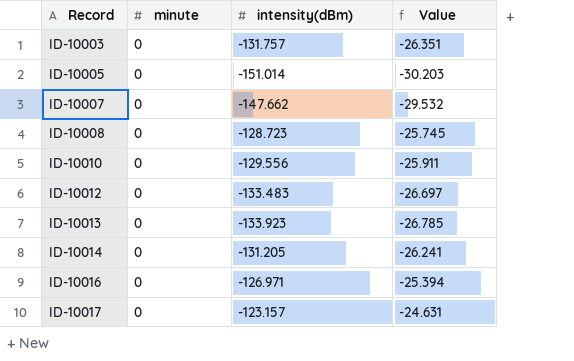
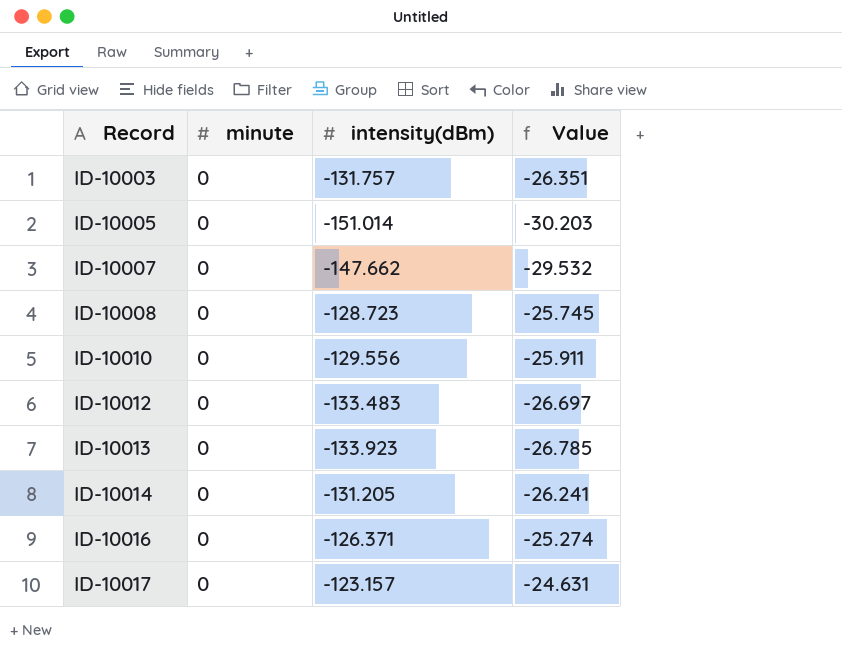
ID-10016 | intensity(dBm): -126.971 -> -126.371
ID-10016 | Value: -25.394 -> -25.274

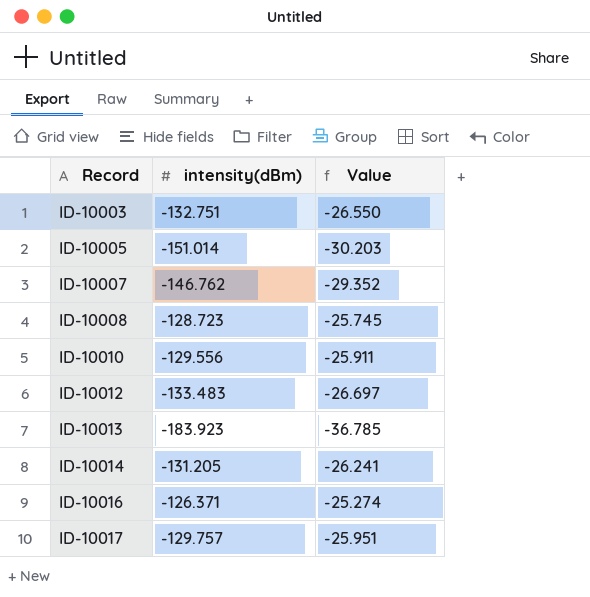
column minute | position: 2 -> none
ID-10003 | intensity(dBm): -131.757 -> -132.751
ID-10003 | Value: -26.351 -> -26.550
ID-10007 | intensity(dBm): -147.662 -> -146.762
ID-10007 | Value: -29.532 -> -29.352
ID-10013 | intensity(dBm): -133.923 -> -183.923
ID-10013 | Value: -26.785 -> -36.785
ID-10017 | intensity(dBm): -123.157 -> -129.757
ID-10017 | Value: -24.631 -> -25.951

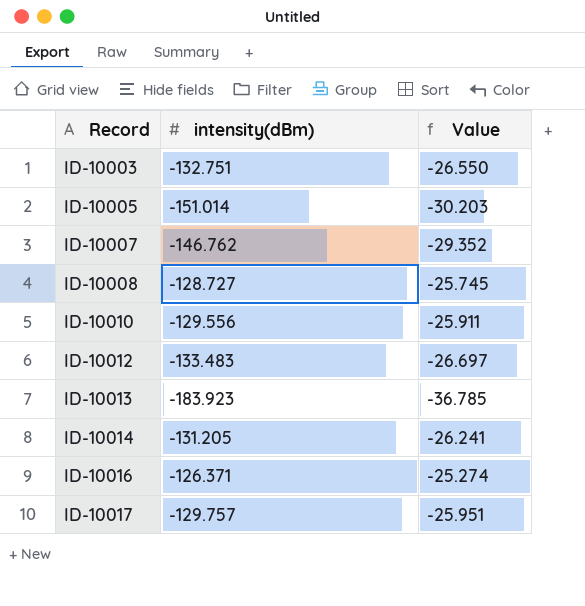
ID-10008 | intensity(dBm): -128.723 -> -128.727

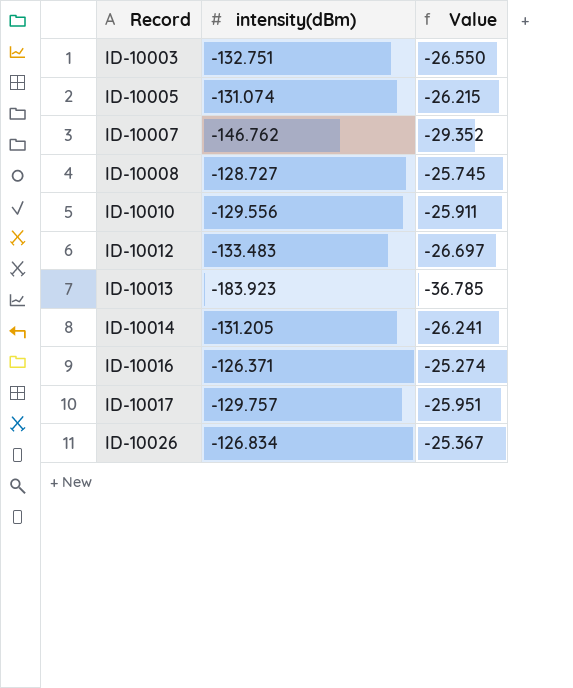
ID-10005 | intensity(dBm): -151.014 -> -131.074
ID-10005 | Value: -30.203 -> -26.215
row ID-10026: none -> -126.834 | -25.367

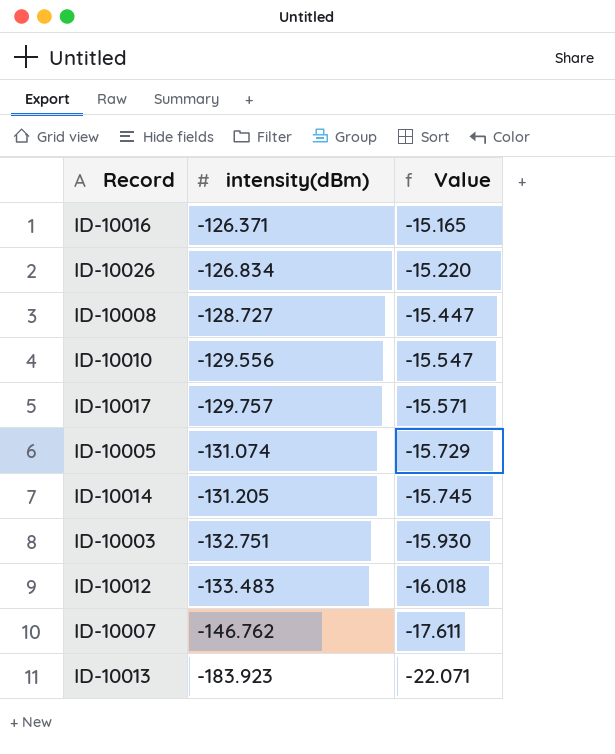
row order: Record ascending -> intensity(dBm) descending
column Value | formula: [intensity(dBm)] * 0.2 -> [intensity(dBm)] * 0.12

